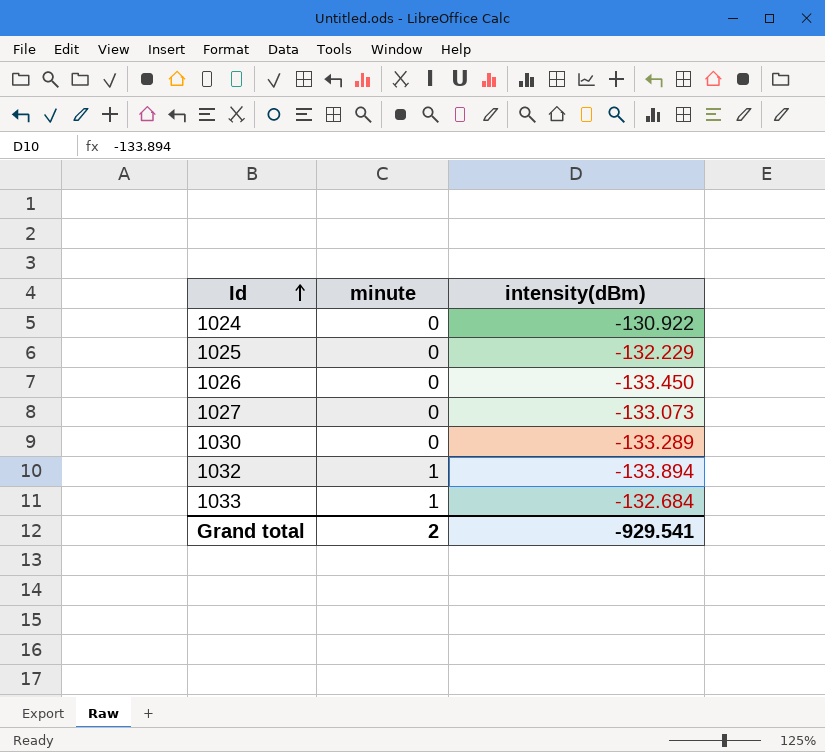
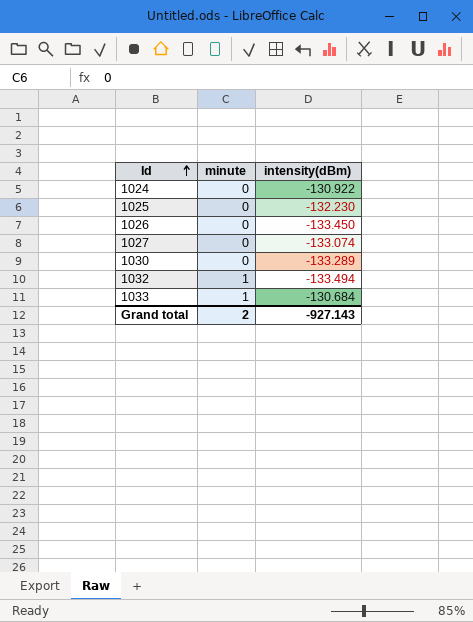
1025 | intensity(dBm): -132.229 -> -132.230
1027 | intensity(dBm): -133.073 -> -133.074
1032 | intensity(dBm): -133.894 -> -133.494
1033 | intensity(dBm): -132.684 -> -130.684
Grand total | intensity(dBm): -929.541 -> -927.143

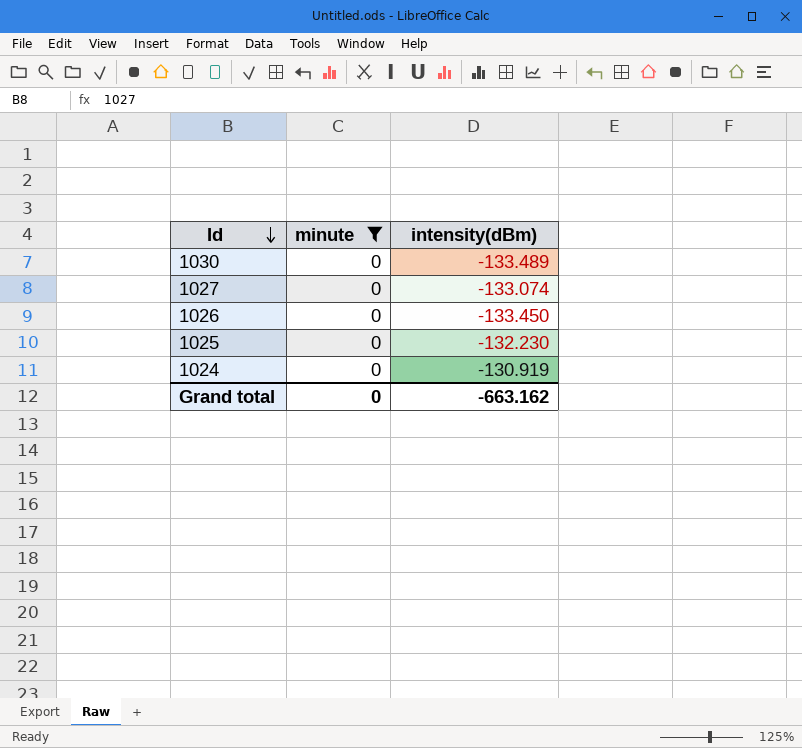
filter: none -> minute = 0
row order: Id ascending -> Id descending
1030 | intensity(dBm): -133.289 -> -133.489
1024 | intensity(dBm): -130.922 -> -130.919
Grand total | minute: 2 -> 0
Grand total | intensity(dBm): -927.143 -> -663.162

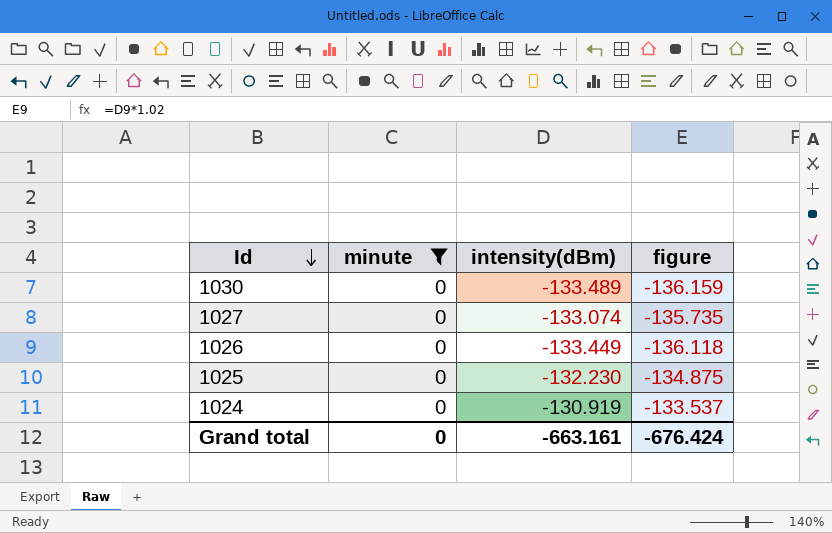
column figure | formula: none -> [intensity(dBm)] * 1.02
1026 | intensity(dBm): -133.450 -> -133.449
Grand total | intensity(dBm): -663.162 -> -663.161

